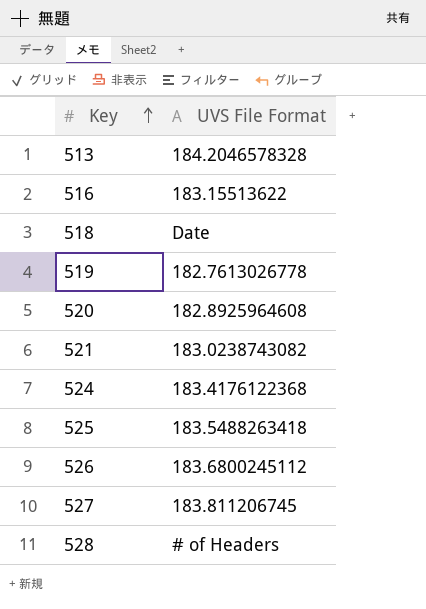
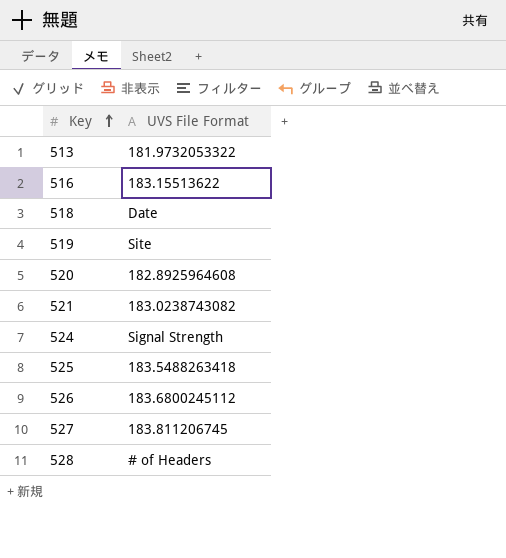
513 | UVS File Format: 184.2046578328 -> 181.9732053322
519 | UVS File Format: 182.7613026778 -> Site
524 | UVS File Format: 183.4176122368 -> Signal Strength

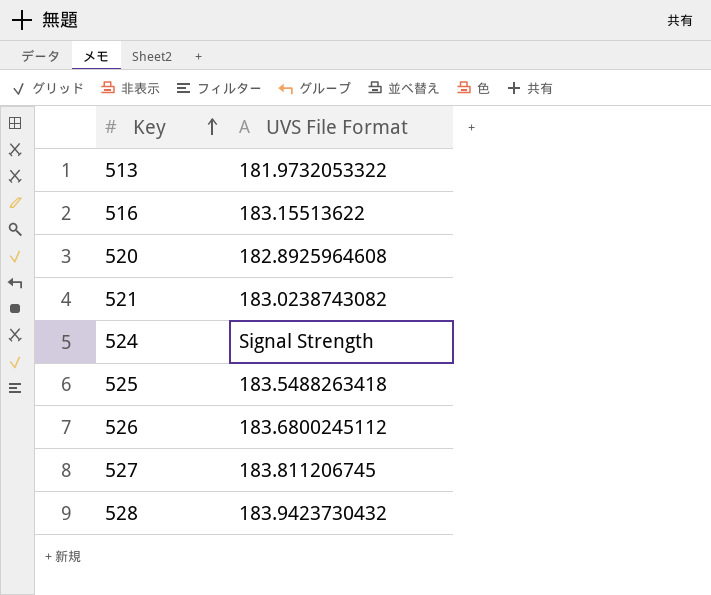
row 518: Date -> none
row 519: Site -> none
528 | UVS File Format: # of Headers -> 183.9423730432

